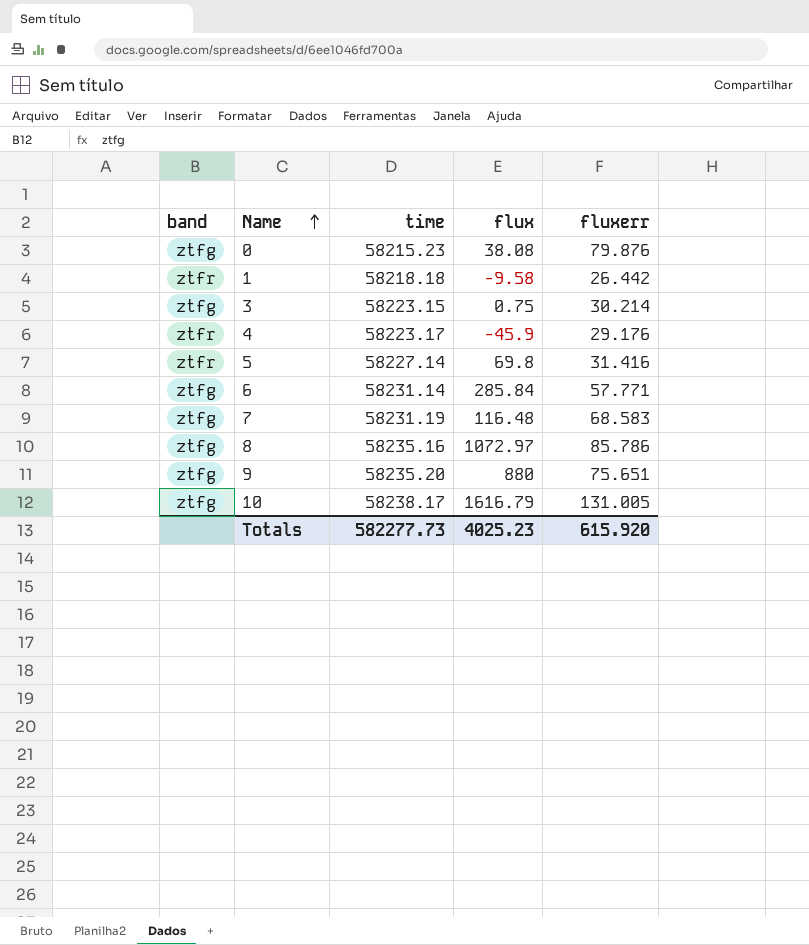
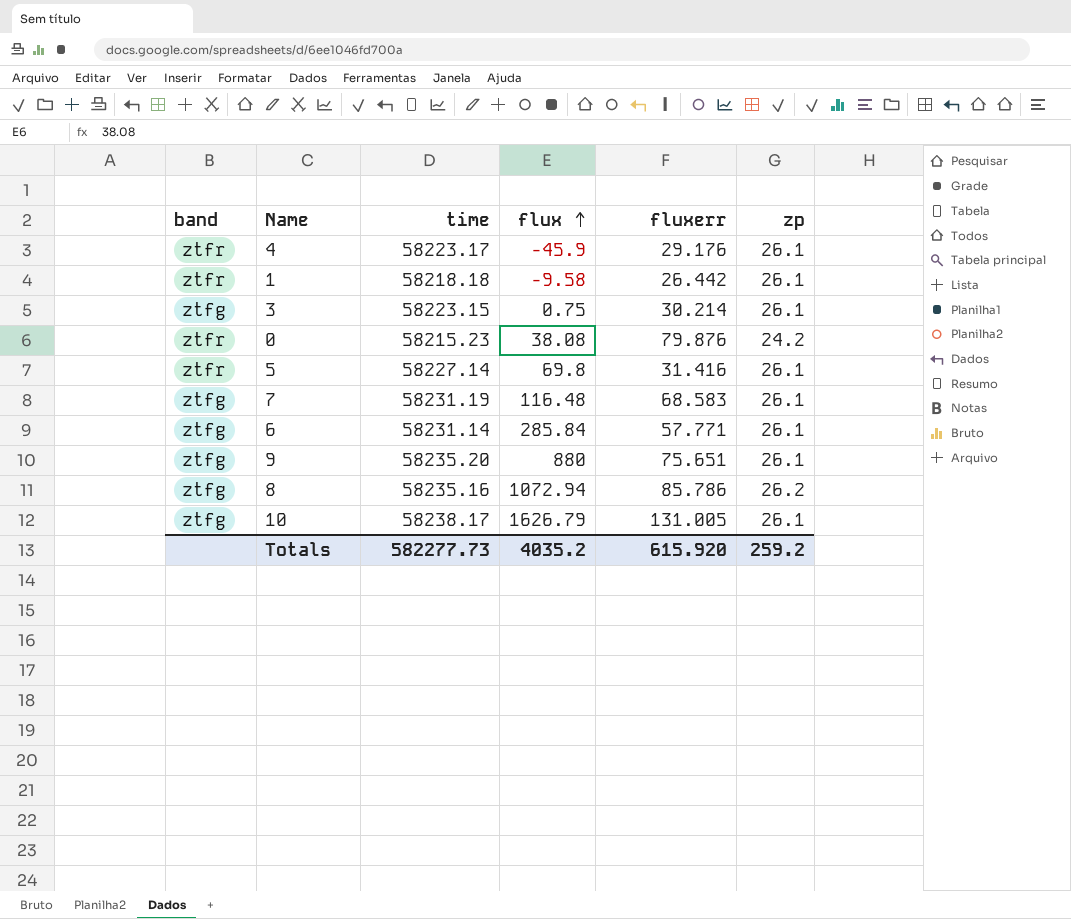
row order: Name ascending -> flux ascending
column zp | position: none -> 6
0 | band: ztfg -> ztfr
8 | flux: 1072.97 -> 1072.94
10 | flux: 1616.79 -> 1626.79
Totals | flux: 4025.23 -> 4035.2

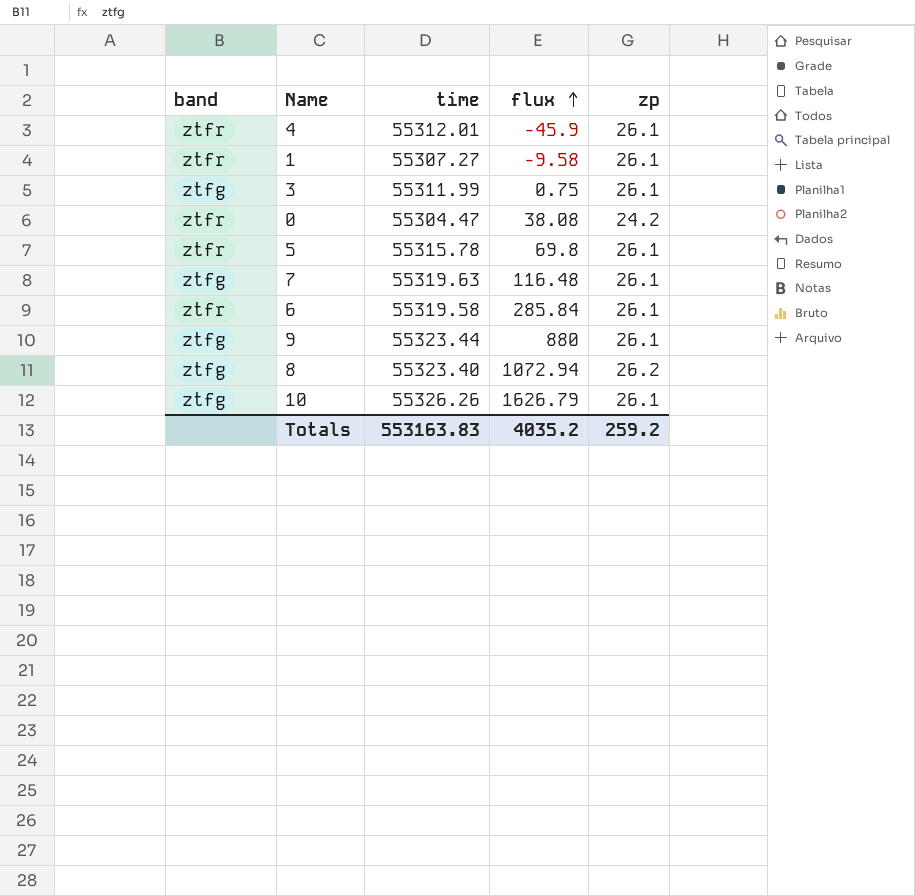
column fluxerr | position: 5 -> none
4 | time: 58223.17 -> 55312.01
1 | time: 58218.18 -> 55307.27
3 | time: 58223.15 -> 55311.99
0 | time: 58215.23 -> 55304.47
5 | time: 58227.14 -> 55315.78
7 | time: 58231.19 -> 55319.63
6 | band: ztfg -> ztfr
6 | time: 58231.14 -> 55319.58
9 | time: 58235.20 -> 55323.44
8 | time: 58235.16 -> 55323.40
10 | time: 58238.17 -> 55326.26
Totals | time: 582277.73 -> 553163.83

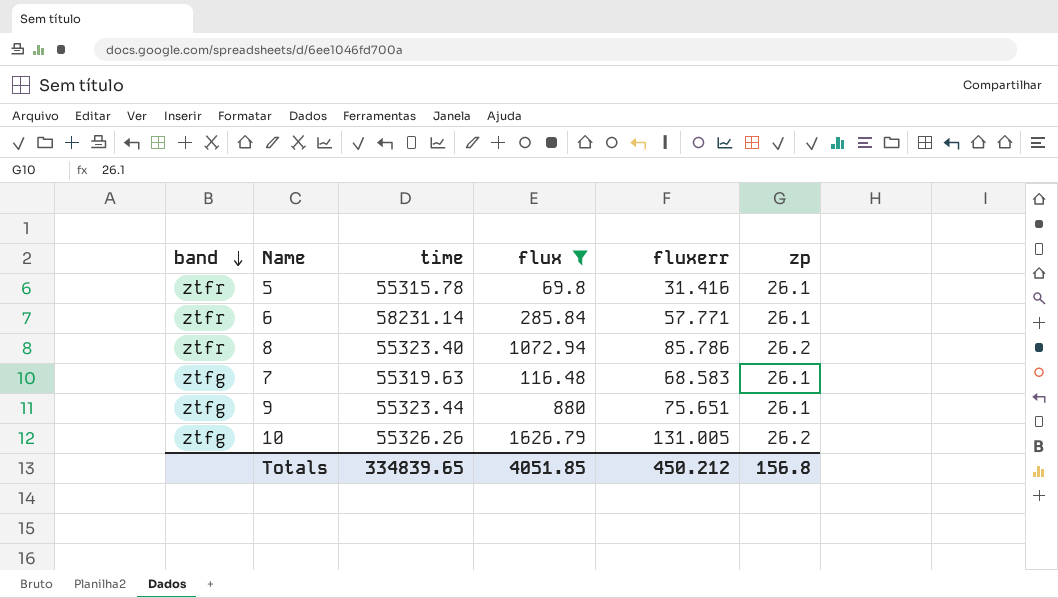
filter: none -> flux >= 69.8
row order: flux ascending -> band descending
column fluxerr | position: none -> 5
6 | time: 55319.58 -> 58231.14
8 | band: ztfg -> ztfr
10 | zp: 26.1 -> 26.2
Totals | time: 553163.83 -> 334839.65
Totals | flux: 4035.2 -> 4051.85
Totals | zp: 259.2 -> 156.8

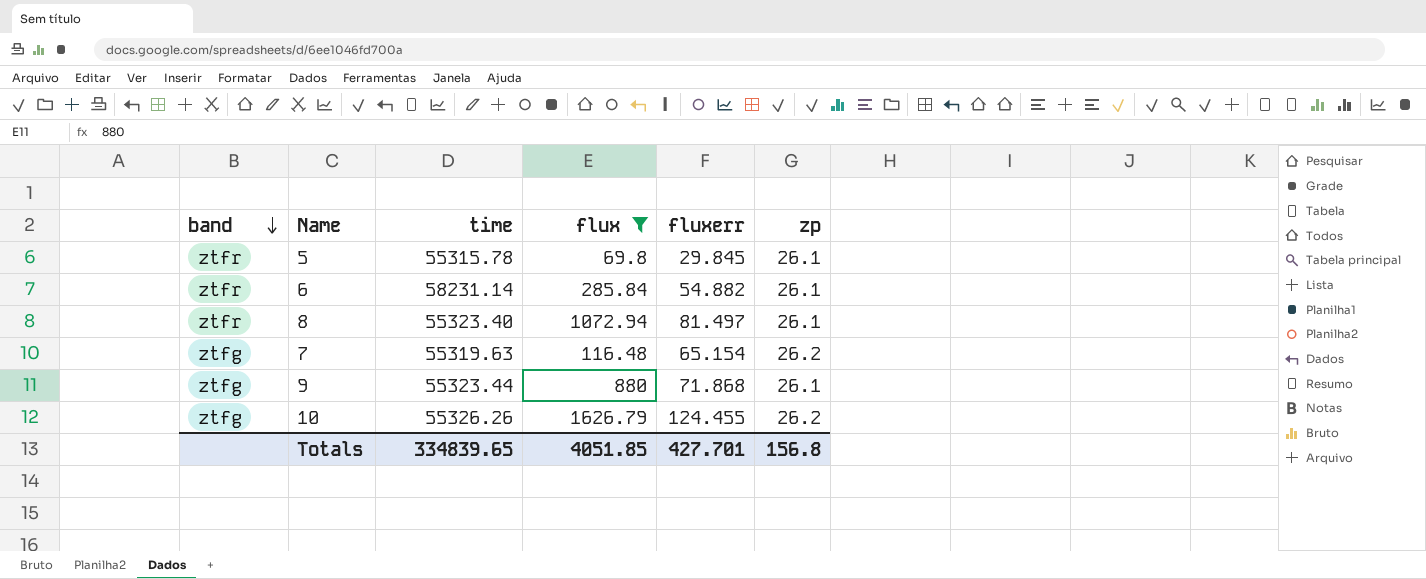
5 | fluxerr: 31.416 -> 29.845
6 | fluxerr: 57.771 -> 54.882
8 | fluxerr: 85.786 -> 81.497
8 | zp: 26.2 -> 26.1
7 | fluxerr: 68.583 -> 65.154
7 | zp: 26.1 -> 26.2
9 | fluxerr: 75.651 -> 71.868
10 | fluxerr: 131.005 -> 124.455
Totals | fluxerr: 450.212 -> 427.701

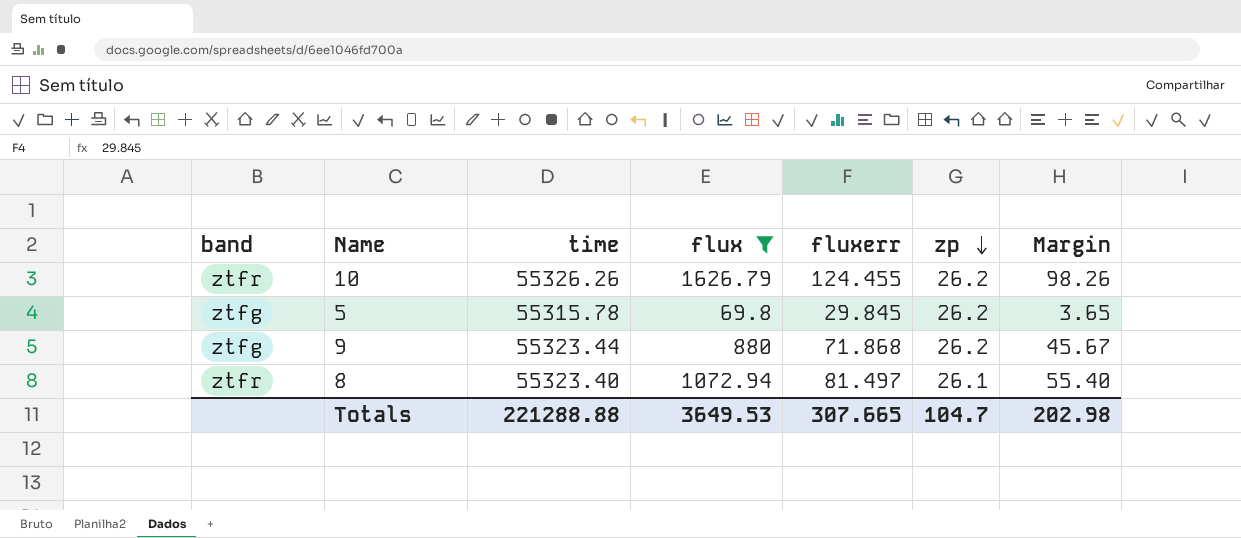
row order: band descending -> zp descending
column Margin | formula: none -> [fluxerr] - [zp]
row 6: ztfr | 58231.14 | 285.84 | 54.882 | 26.1 -> none
row 7: ztfg | 55319.63 | 116.48 | 65.154 | 26.2 -> none
10 | band: ztfg -> ztfr
5 | band: ztfr -> ztfg
5 | zp: 26.1 -> 26.2
9 | zp: 26.1 -> 26.2
Totals | time: 334839.65 -> 221288.88
Totals | flux: 4051.85 -> 3649.53
Totals | fluxerr: 427.701 -> 307.665
Totals | zp: 156.8 -> 104.7

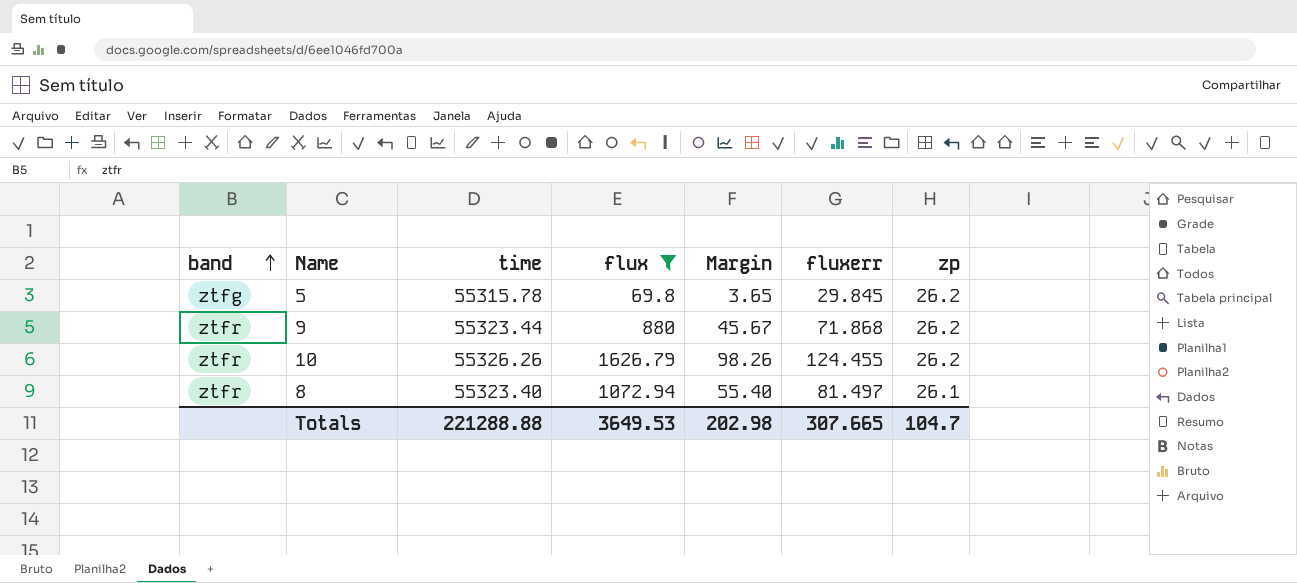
row order: zp descending -> band ascending
column Margin | position: 7 -> 5
9 | band: ztfg -> ztfr

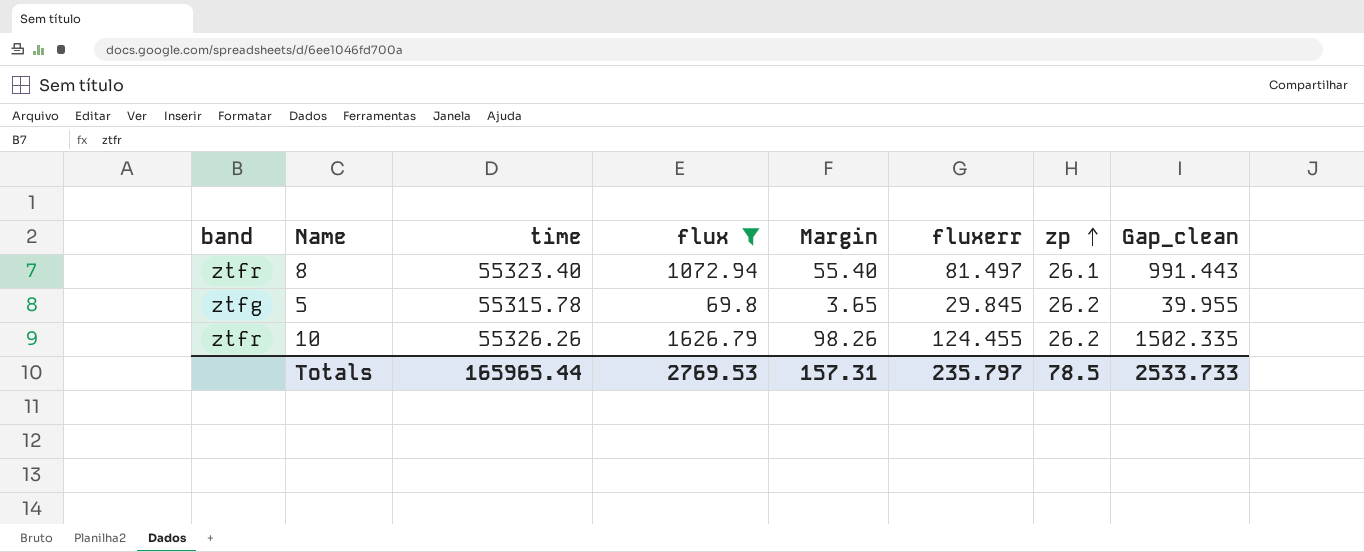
row order: band ascending -> zp ascending
column Gap_clean | formula: none -> [flux] - [fluxerr]
row 9: ztfr | 55323.44 | 880 | 45.67 | 71.868 | 26.2 -> none
Totals | time: 221288.88 -> 165965.44
Totals | flux: 3649.53 -> 2769.53
Totals | Margin: 202.98 -> 157.31
Totals | fluxerr: 307.665 -> 235.797
Totals | zp: 104.7 -> 78.5

